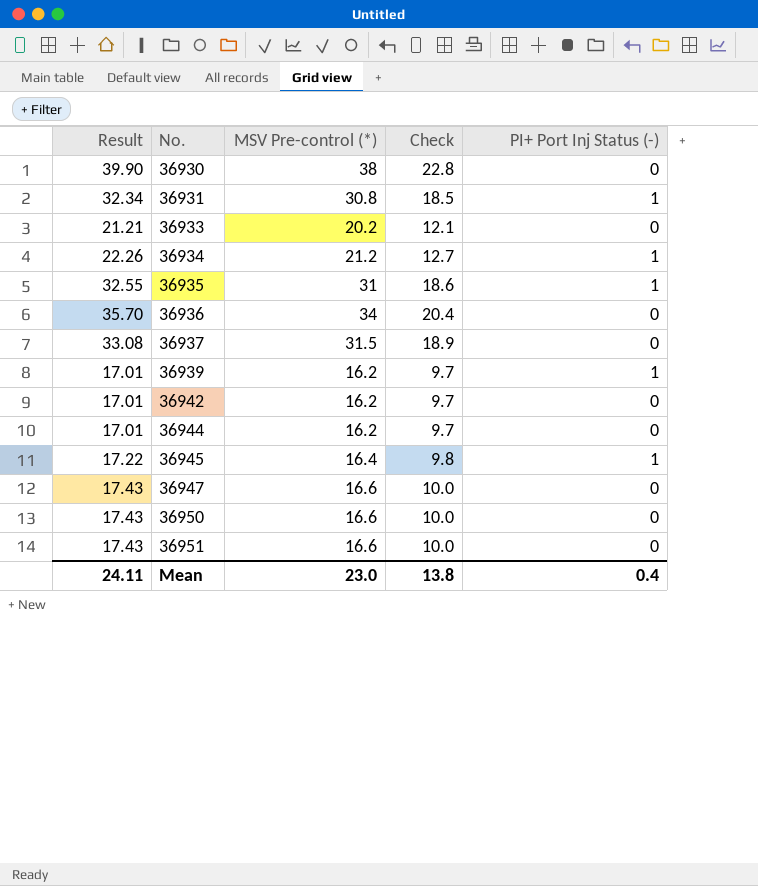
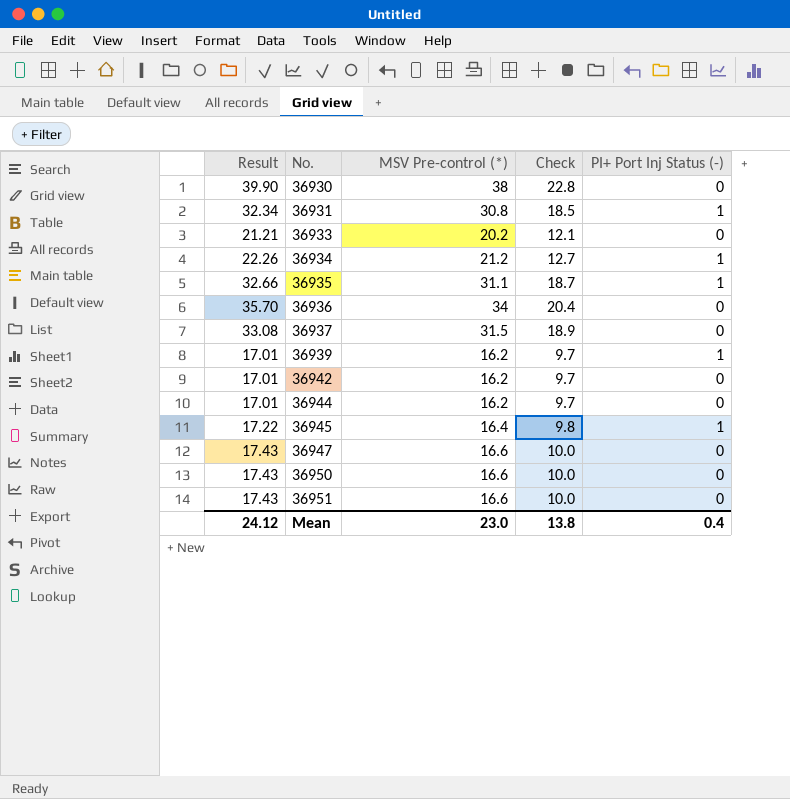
36935 | Result: 32.55 -> 32.66
36935 | MSV Pre-control (*): 31 -> 31.1
36935 | Check: 18.6 -> 18.7
Mean | Result: 24.11 -> 24.12

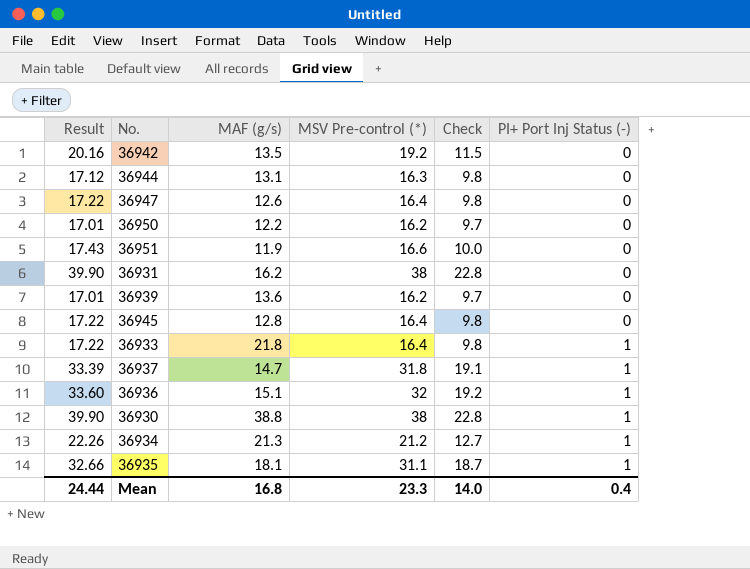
row order: No. ascending -> PI+ Port Inj Status (-) ascending
column MAF (g/s) | position: none -> 3
36942 | Result: 17.01 -> 20.16
36942 | MSV Pre-control (*): 16.2 -> 19.2
36942 | Check: 9.7 -> 11.5
36944 | Result: 17.01 -> 17.12
36944 | MSV Pre-control (*): 16.2 -> 16.3
36944 | Check: 9.7 -> 9.8
36947 | Result: 17.43 -> 17.22
36947 | MSV Pre-control (*): 16.6 -> 16.4
36947 | Check: 10.0 -> 9.8
36950 | Result: 17.43 -> 17.01
36950 | MSV Pre-control (*): 16.6 -> 16.2
36950 | Check: 10.0 -> 9.7
36931 | Result: 32.34 -> 39.90
36931 | MSV Pre-control (*): 30.8 -> 38
36931 | Check: 18.5 -> 22.8
36931 | PI+ Port Inj Status (-): 1 -> 0
36939 | PI+ Port Inj Status (-): 1 -> 0
36945 | PI+ Port Inj Status (-): 1 -> 0
36933 | Result: 21.21 -> 17.22
36933 | MSV Pre-control (*): 20.2 -> 16.4
36933 | Check: 12.1 -> 9.8
36933 | PI+ Port Inj Status (-): 0 -> 1
36937 | Result: 33.08 -> 33.39
36937 | MSV Pre-control (*): 31.5 -> 31.8
36937 | Check: 18.9 -> 19.1
36937 | PI+ Port Inj Status (-): 0 -> 1
36936 | Result: 35.70 -> 33.60
36936 | MSV Pre-control (*): 34 -> 32
36936 | Check: 20.4 -> 19.2
36936 | PI+ Port Inj Status (-): 0 -> 1
36930 | PI+ Port Inj Status (-): 0 -> 1
Mean | Result: 24.12 -> 24.44
Mean | MSV Pre-control (*): 23.0 -> 23.3
Mean | Check: 13.8 -> 14.0

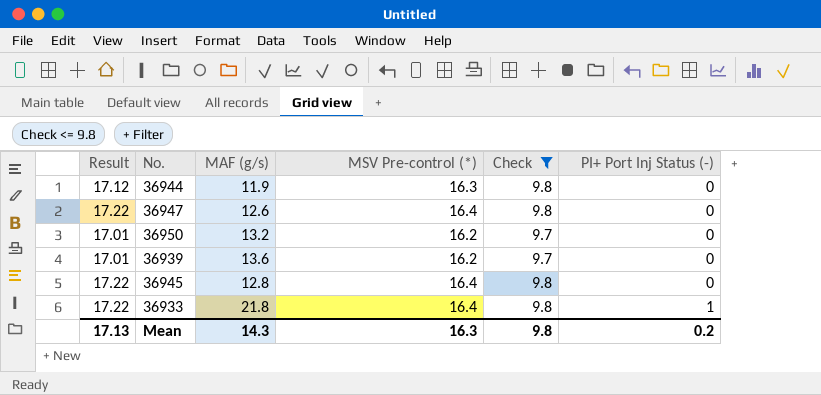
filter: none -> Check <= 9.8
36944 | MAF (g/s): 13.1 -> 11.9
36950 | MAF (g/s): 12.2 -> 13.2
Mean | Result: 24.44 -> 17.13
Mean | MAF (g/s): 16.8 -> 14.3
Mean | MSV Pre-control (*): 23.3 -> 16.3
Mean | Check: 14.0 -> 9.8
Mean | PI+ Port Inj Status (-): 0.4 -> 0.2

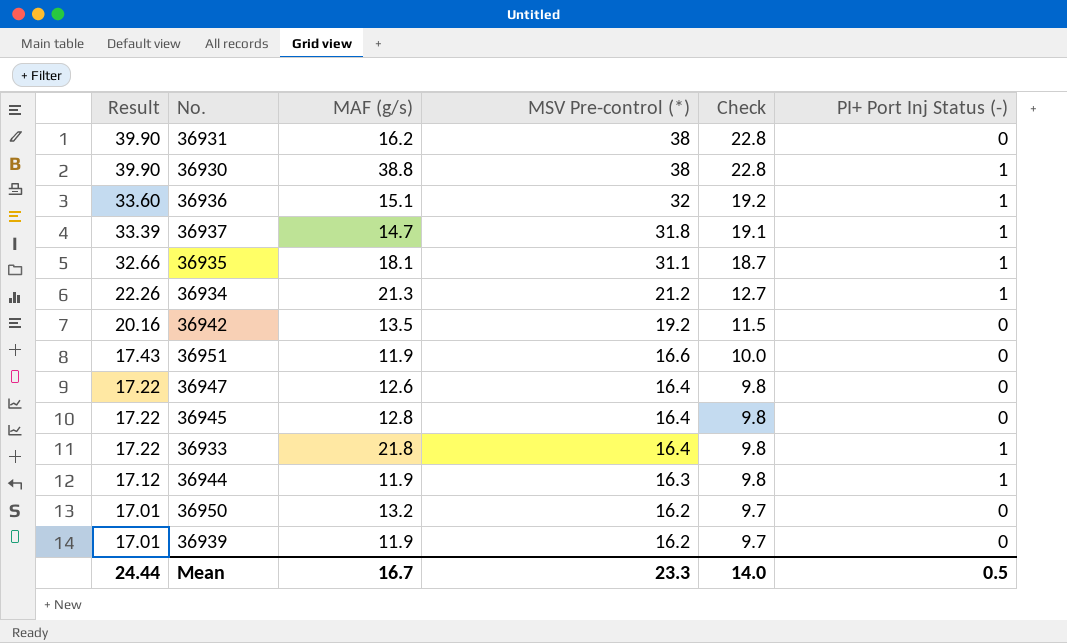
filter: Check <= 9.8 -> none
row order: PI+ Port Inj Status (-) ascending -> Result descending
36944 | PI+ Port Inj Status (-): 0 -> 1
36939 | MAF (g/s): 13.6 -> 11.9
Mean | Result: 17.13 -> 24.44
Mean | MAF (g/s): 14.3 -> 16.7
Mean | MSV Pre-control (*): 16.3 -> 23.3
Mean | Check: 9.8 -> 14.0
Mean | PI+ Port Inj Status (-): 0.2 -> 0.5

